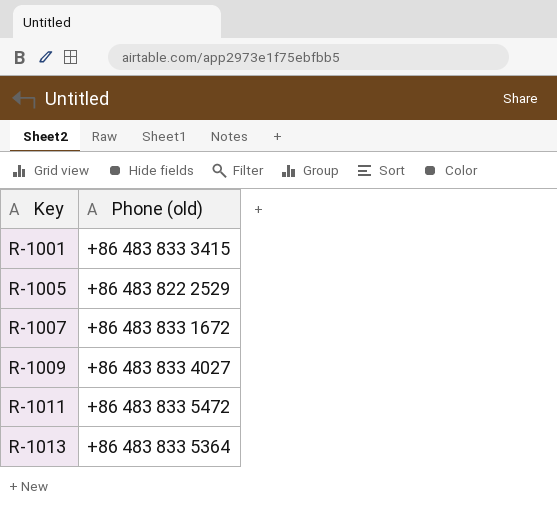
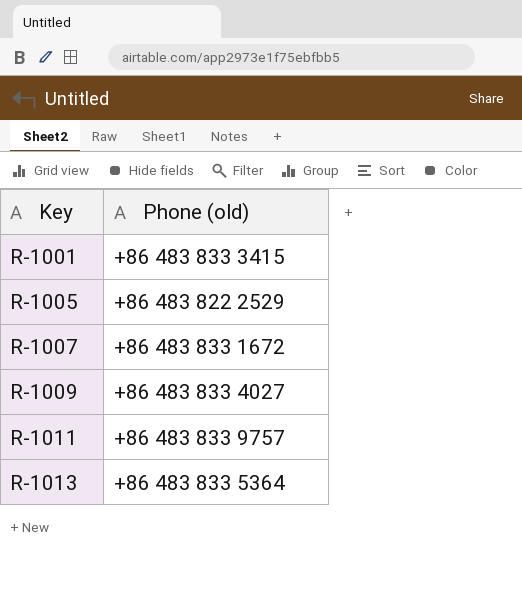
R-1011 | Phone (old): +86 483 833 5472 -> +86 483 833 9757

